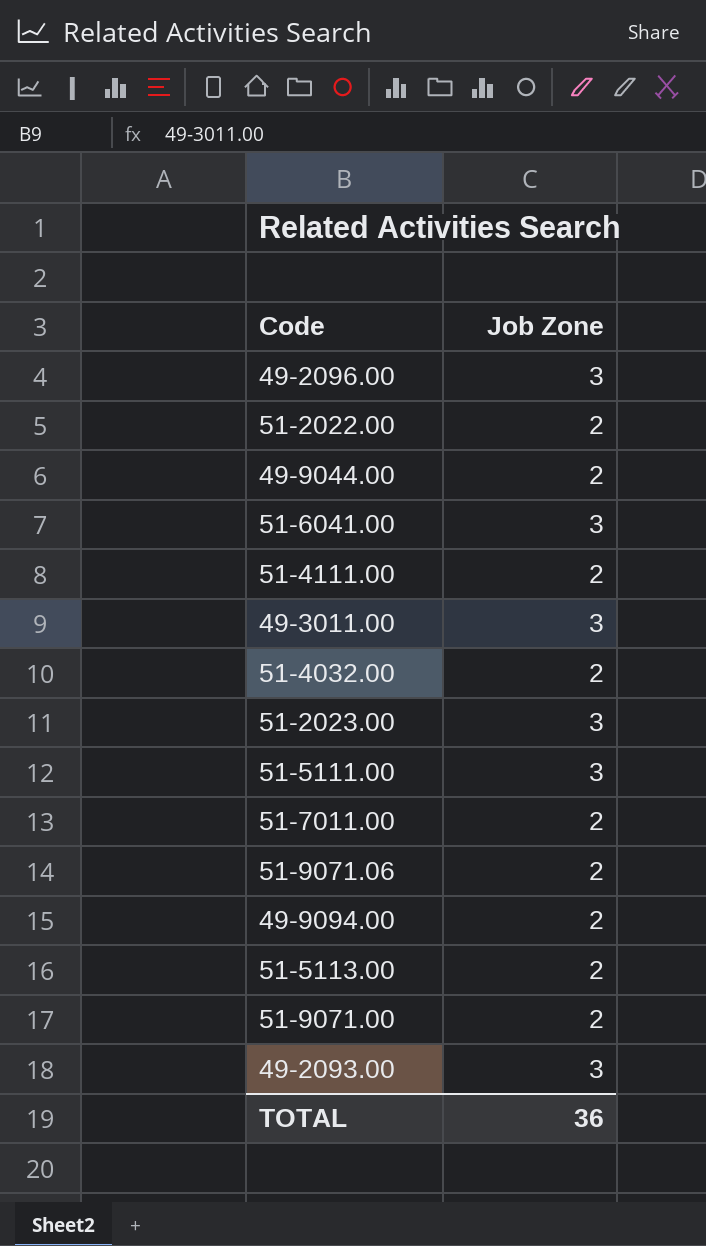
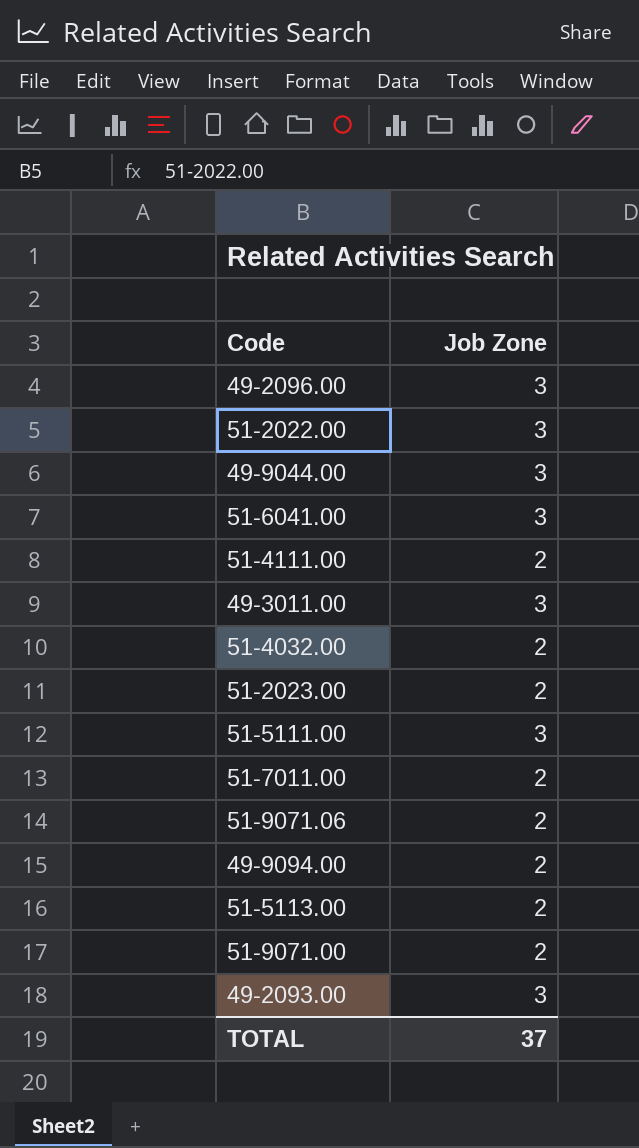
51-2022.00 | Job Zone: 2 -> 3
49-9044.00 | Job Zone: 2 -> 3
51-2023.00 | Job Zone: 3 -> 2
TOTAL | Job Zone: 36 -> 37

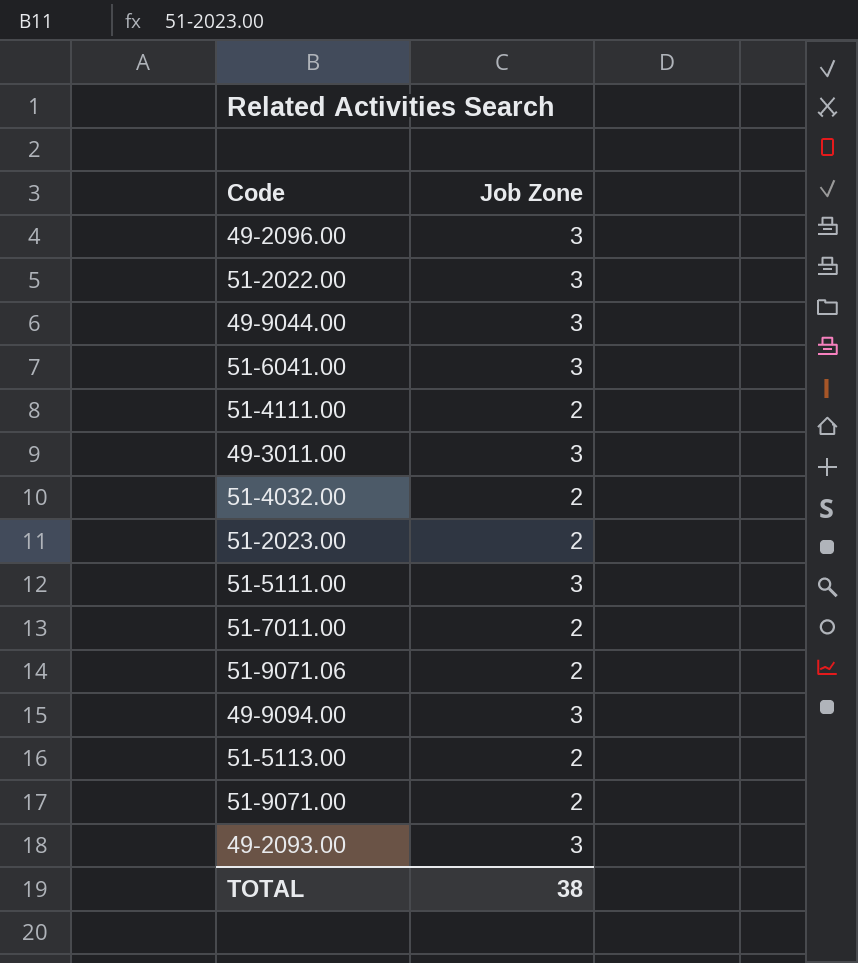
49-9094.00 | Job Zone: 2 -> 3
TOTAL | Job Zone: 37 -> 38

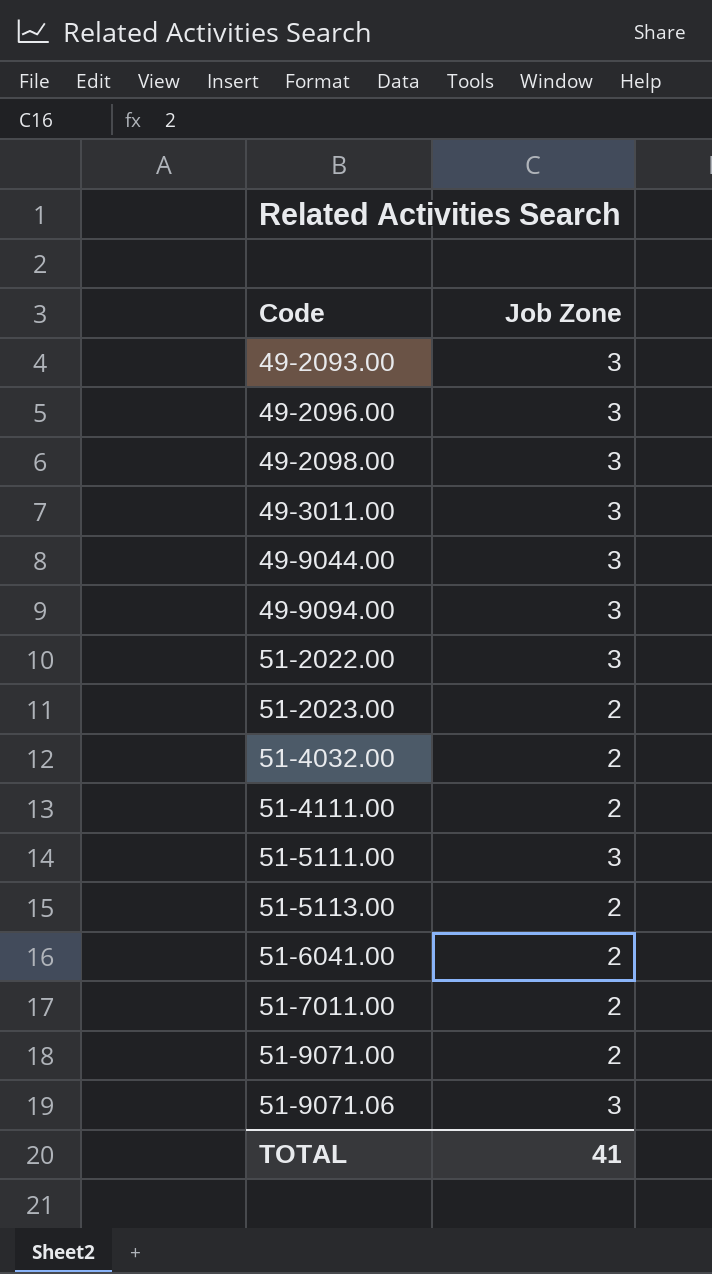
row order: none -> Code ascending
row 49-2098.00: none -> 3
51-6041.00 | Job Zone: 3 -> 2
51-9071.06 | Job Zone: 2 -> 3
TOTAL | Job Zone: 38 -> 41

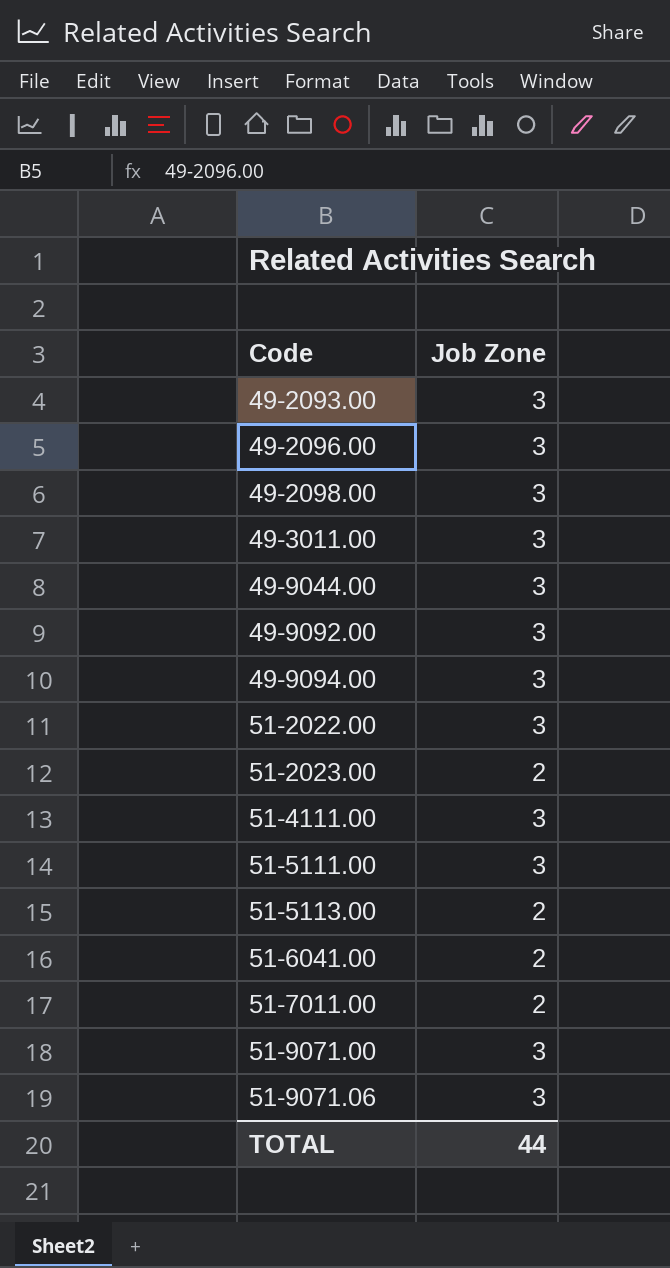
row 51-4032.00: 2 -> none
row 49-9092.00: none -> 3
51-4111.00 | Job Zone: 2 -> 3
51-9071.00 | Job Zone: 2 -> 3
TOTAL | Job Zone: 41 -> 44

